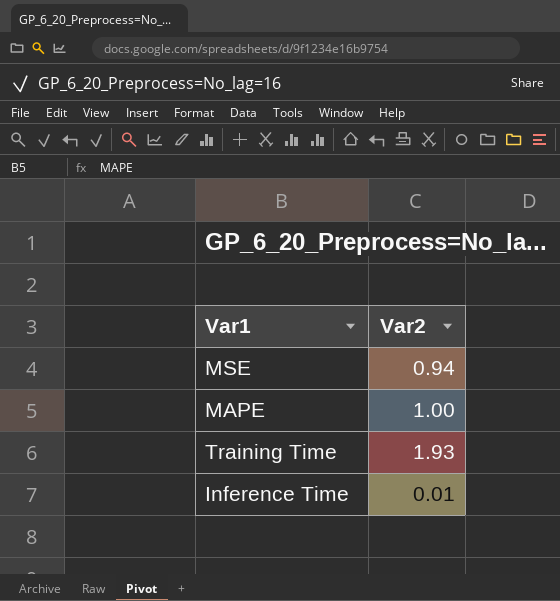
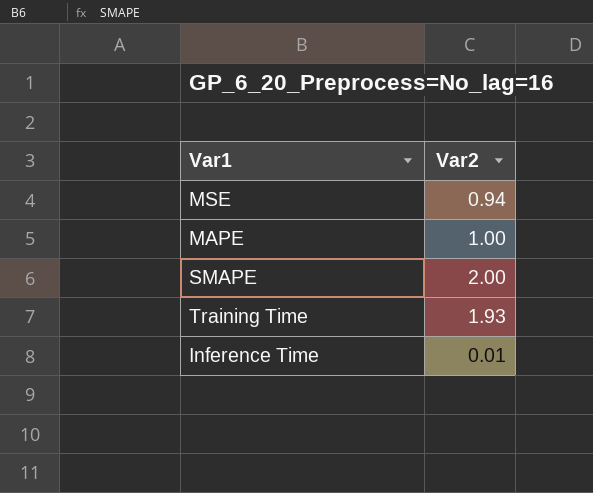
row SMAPE: none -> 2.00

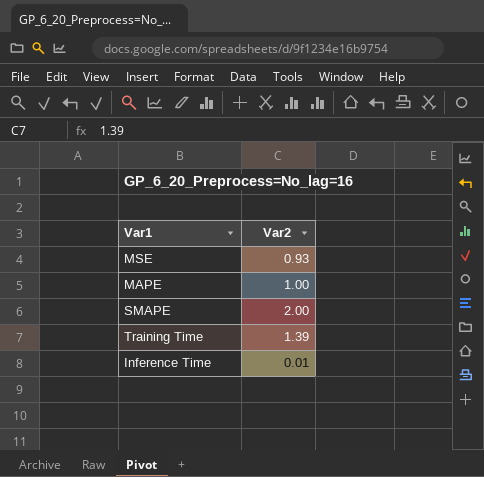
MSE | Var2: 0.94 -> 0.93
Training Time | Var2: 1.93 -> 1.39

